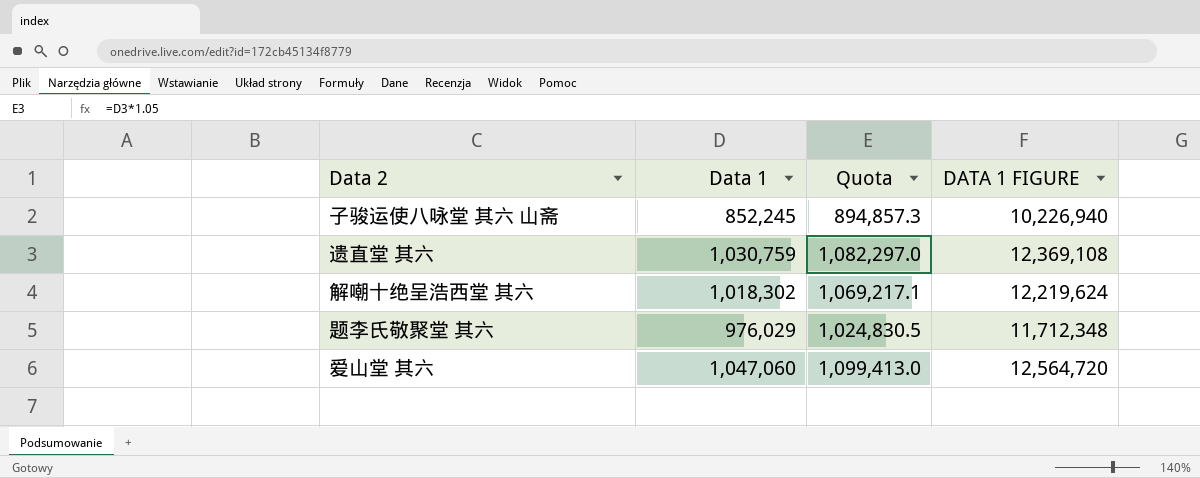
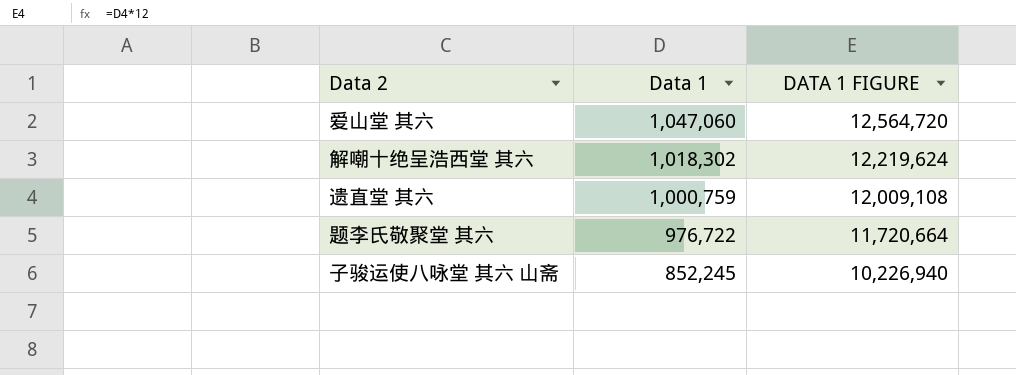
row order: none -> Data 1 descending
column Quota | formula: [Data 1] * 1.05 -> none
遗直堂 其六 | Data 1: 1,030,759 -> 1,000,759
遗直堂 其六 | DATA 1 FIGURE: 12,369,108 -> 12,009,108
题李氏敬聚堂 其六 | Data 1: 976,029 -> 976,722
题李氏敬聚堂 其六 | DATA 1 FIGURE: 11,712,348 -> 11,720,664

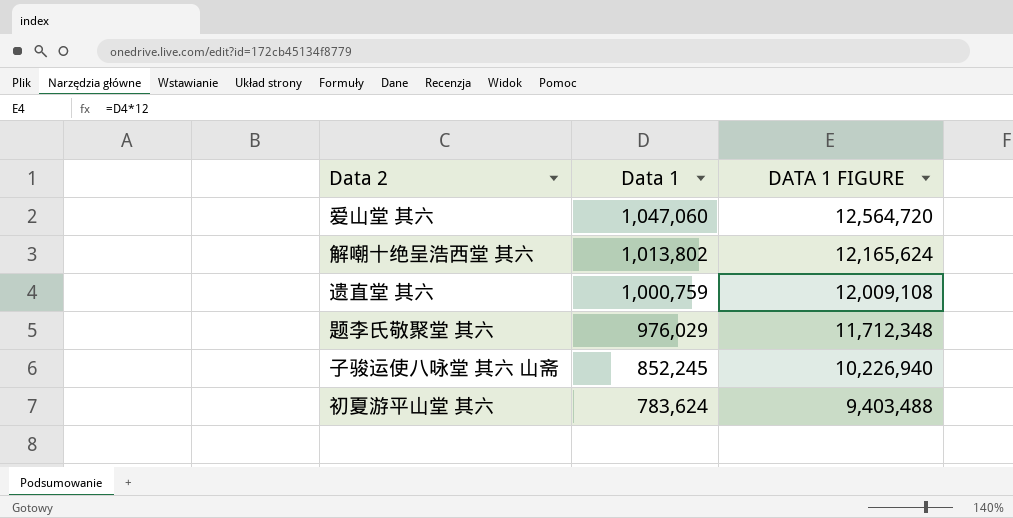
解嘲十绝呈浩西堂 其六 | Data 1: 1,018,302 -> 1,013,802
解嘲十绝呈浩西堂 其六 | DATA 1 FIGURE: 12,219,624 -> 12,165,624
题李氏敬聚堂 其六 | Data 1: 976,722 -> 976,029
题李氏敬聚堂 其六 | DATA 1 FIGURE: 11,720,664 -> 11,712,348
row 初夏游平山堂 其六: none -> 783,624 | 9,403,488

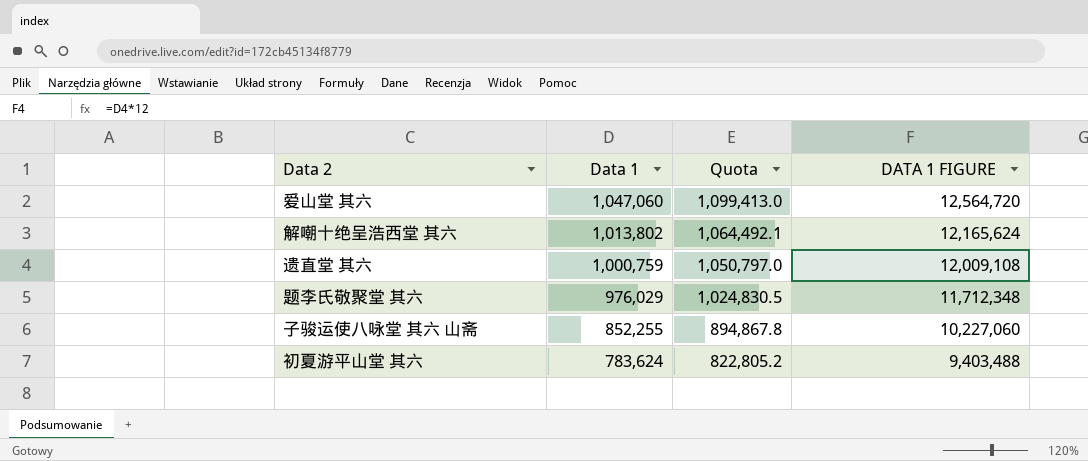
column Quota | formula: none -> [Data 1] * 1.05
子骏运使八咏堂 其六 山斋 | Data 1: 852,245 -> 852,255
子骏运使八咏堂 其六 山斋 | DATA 1 FIGURE: 10,226,940 -> 10,227,060

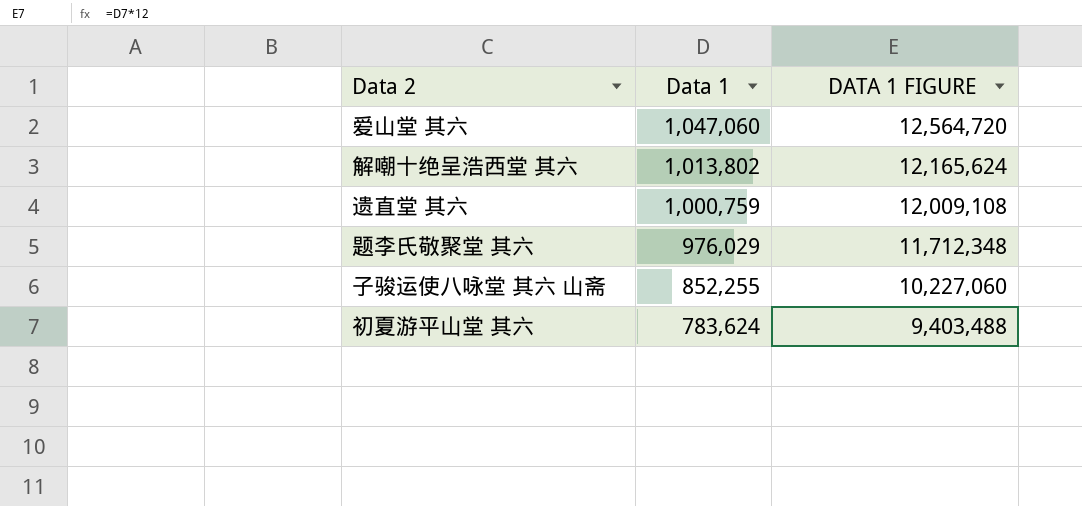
column Quota | formula: [Data 1] * 1.05 -> none

